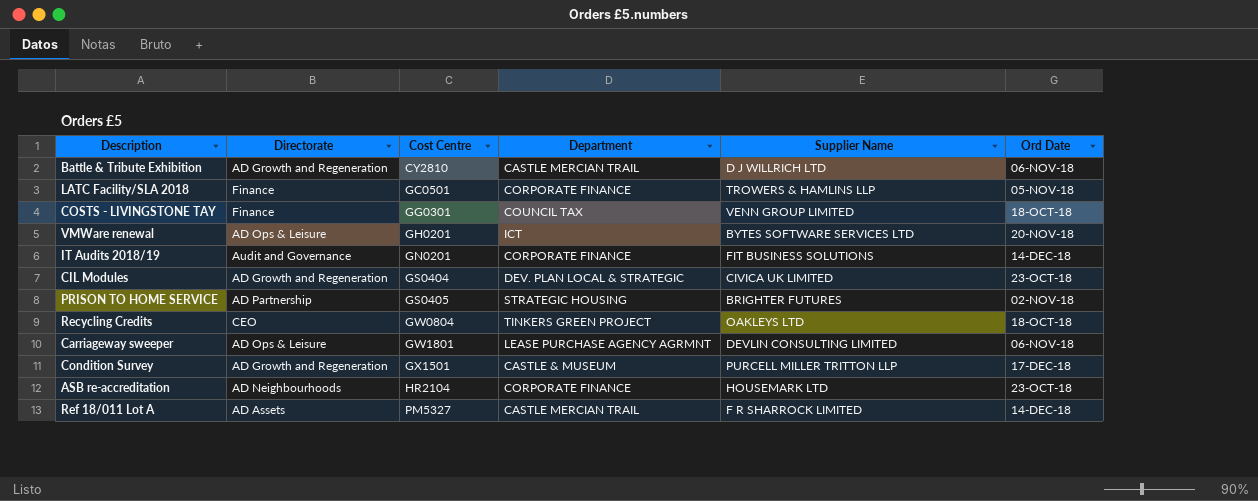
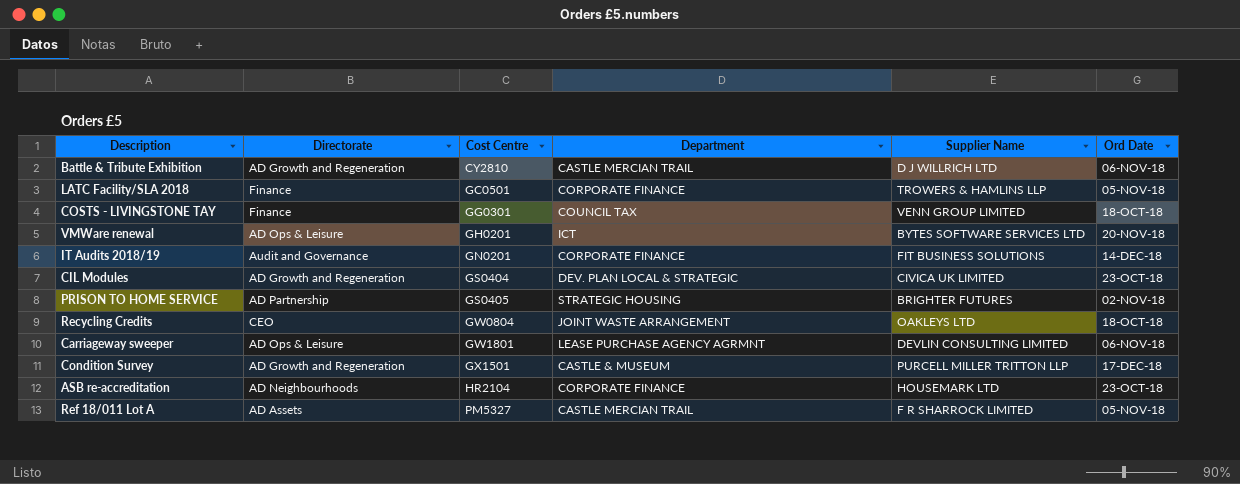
Recycling Credits | Department: TINKERS GREEN PROJECT -> JOINT WASTE ARRANGEMENT
Ref 18/011 Lot A | Ord Date: 14-DEC-18 -> 05-NOV-18

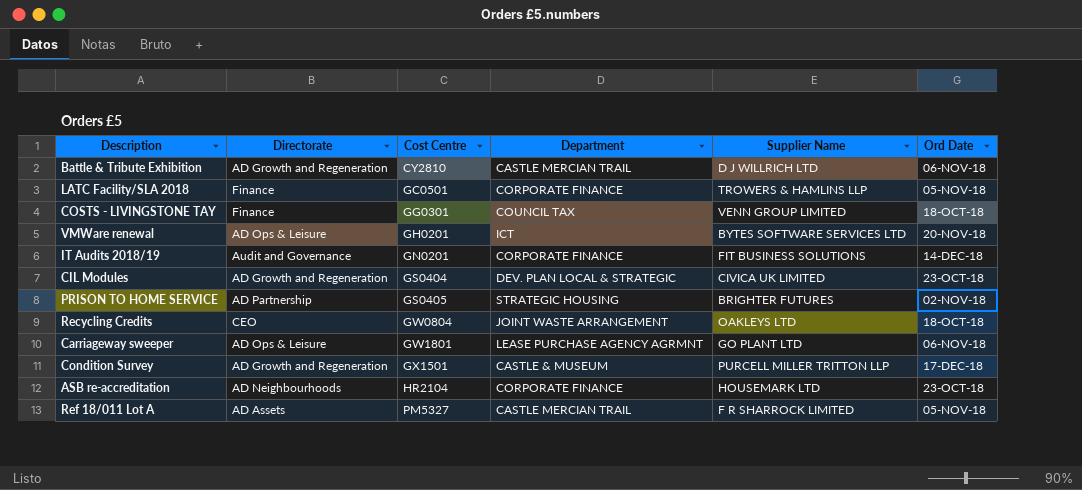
Carriageway sweeper | Supplier Name: DEVLIN CONSULTING LIMITED -> GO PLANT LTD

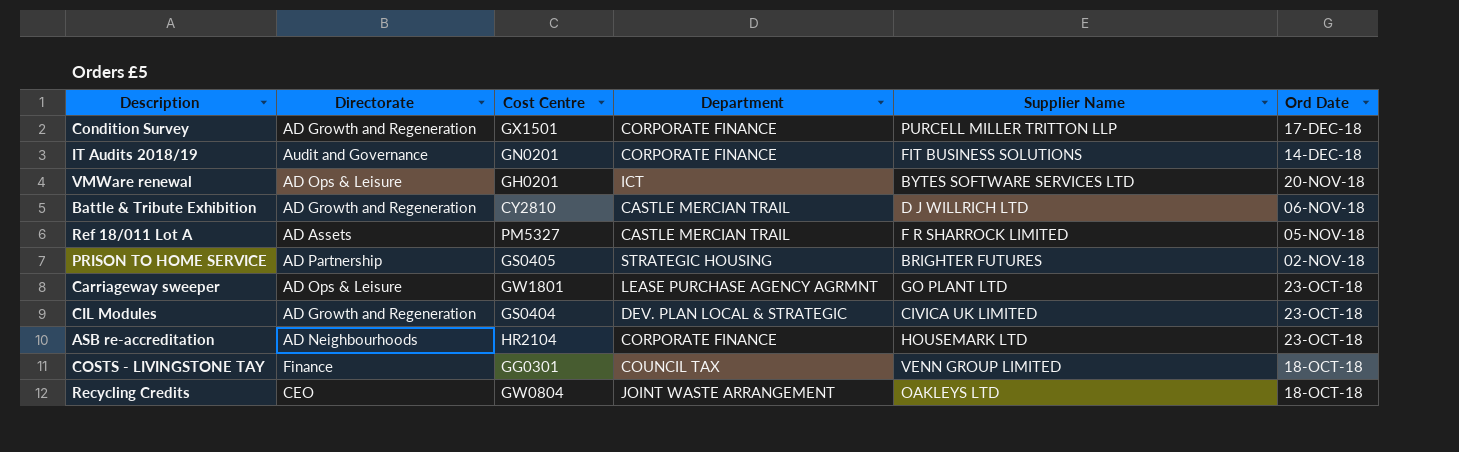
row order: Cost Centre ascending -> Ord Date descending
row LATC Facility/SLA 2018: Finance | GC0501 | CORPORATE FINANCE | TROWERS & HAMLINS LLP | 05-NOV-18 -> none
Condition Survey | Department: CASTLE & MUSEUM -> CORPORATE FINANCE
Carriageway sweeper | Ord Date: 06-NOV-18 -> 23-OCT-18

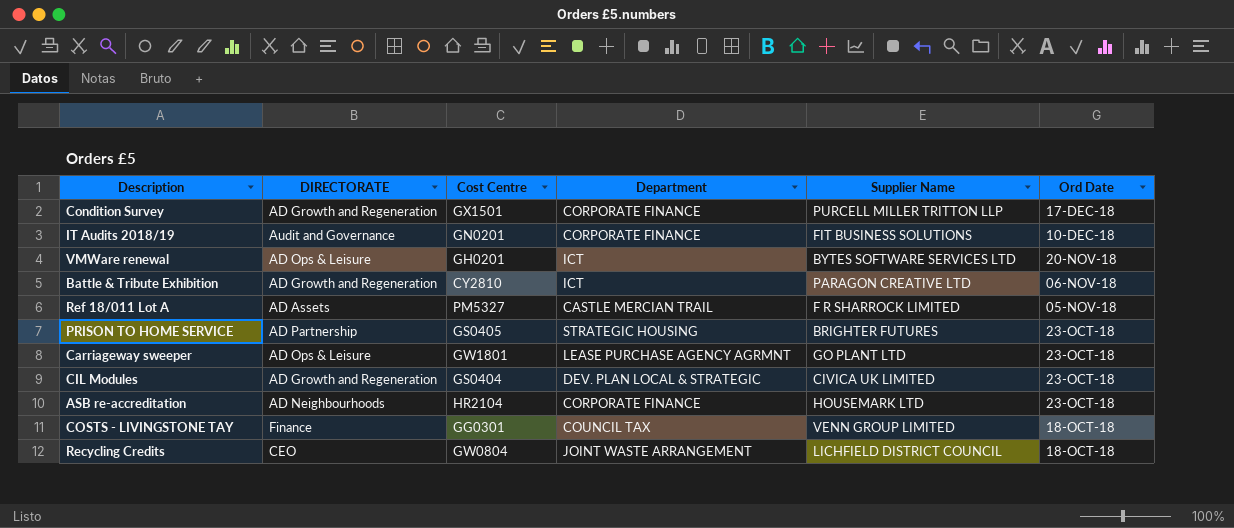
column name: Directorate -> DIRECTORATE
IT Audits 2018/19 | Ord Date: 14-DEC-18 -> 10-DEC-18
Battle & Tribute Exhibition | Department: CASTLE MERCIAN TRAIL -> ICT
Battle & Tribute Exhibition | Supplier Name: D J WILLRICH LTD -> PARAGON CREATIVE LTD
PRISON TO HOME SERVICE | Ord Date: 02-NOV-18 -> 23-OCT-18
Recycling Credits | Supplier Name: OAKLEYS LTD -> LICHFIELD DISTRICT COUNCIL

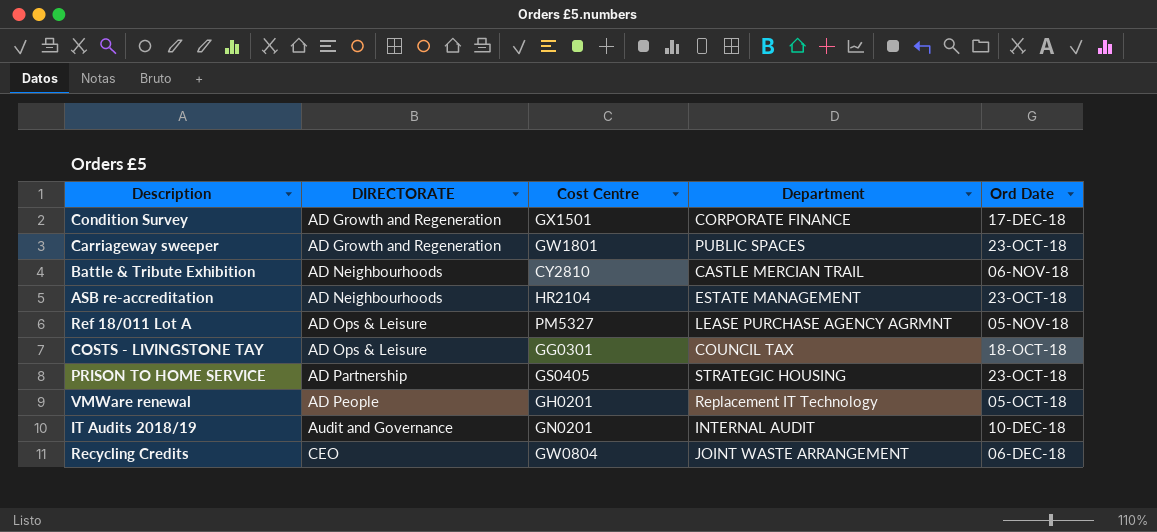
row order: Ord Date descending -> DIRECTORATE ascending
column Supplier Name | position: 5 -> none
row CIL Modules: AD Growth and Regeneration | GS0404 | DEV. PLAN LOCAL & STRATEGIC | CIVICA UK LIMITED | 23-OCT-18 -> none
Carriageway sweeper | DIRECTORATE: AD Ops & Leisure -> AD Growth and Regeneration
Carriageway sweeper | Department: LEASE PURCHASE AGENCY AGRMNT -> PUBLIC SPACES
Battle & Tribute Exhibition | DIRECTORATE: AD Growth and Regeneration -> AD Neighbourhoods
Battle & Tribute Exhibition | Department: ICT -> CASTLE MERCIAN TRAIL
ASB re-accreditation | Department: CORPORATE FINANCE -> ESTATE MANAGEMENT
Ref 18/011 Lot A | DIRECTORATE: AD Assets -> AD Ops & Leisure
Ref 18/011 Lot A | Department: CASTLE MERCIAN TRAIL -> LEASE PURCHASE AGENCY AGRMNT
COSTS - LIVINGSTONE TAY | DIRECTORATE: Finance -> AD Ops & Leisure
VMWare renewal | DIRECTORATE: AD Ops & Leisure -> AD People
VMWare renewal | Department: ICT -> Replacement IT Technology
VMWare renewal | Ord Date: 20-NOV-18 -> 05-OCT-18
IT Audits 2018/19 | Department: CORPORATE FINANCE -> INTERNAL AUDIT
Recycling Credits | Ord Date: 18-OCT-18 -> 06-DEC-18

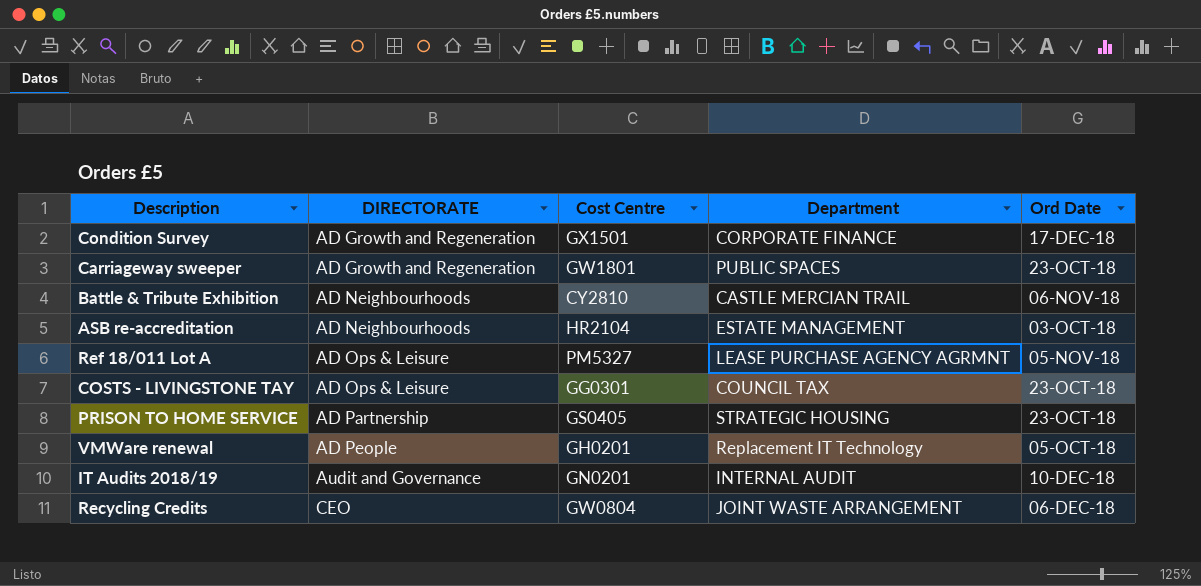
ASB re-accreditation | Ord Date: 23-OCT-18 -> 03-OCT-18
COSTS - LIVINGSTONE TAY | Ord Date: 18-OCT-18 -> 23-OCT-18

